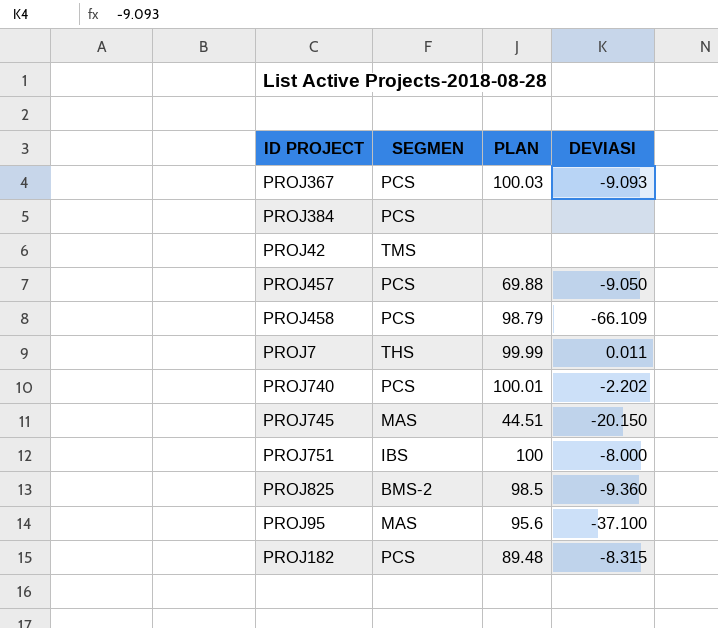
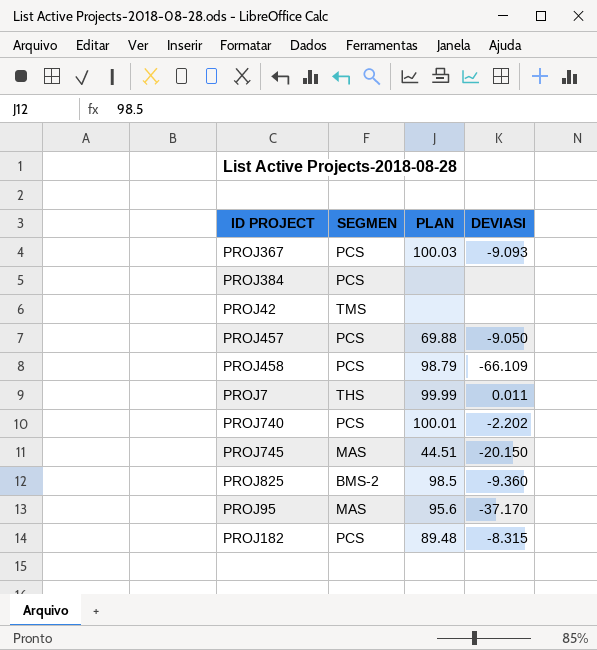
row PROJ751: IBS | 100 | -8.000 -> none
PROJ95 | DEVIASI: -37.100 -> -37.170

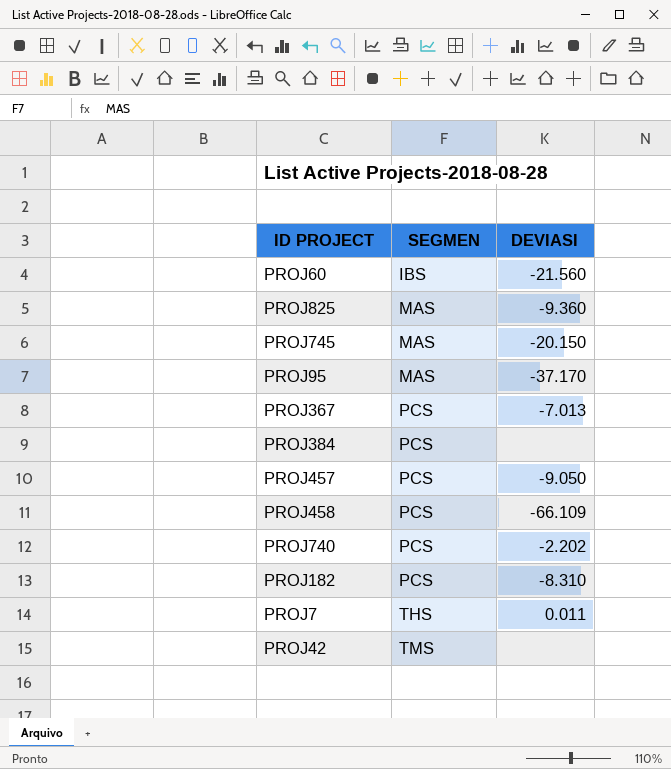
row order: none -> SEGMEN ascending
column PLAN | position: 3 -> none
row PROJ60: none -> IBS | -21.560
PROJ825 | SEGMEN: BMS-2 -> MAS
PROJ367 | DEVIASI: -9.093 -> -7.013
PROJ182 | DEVIASI: -8.315 -> -8.310

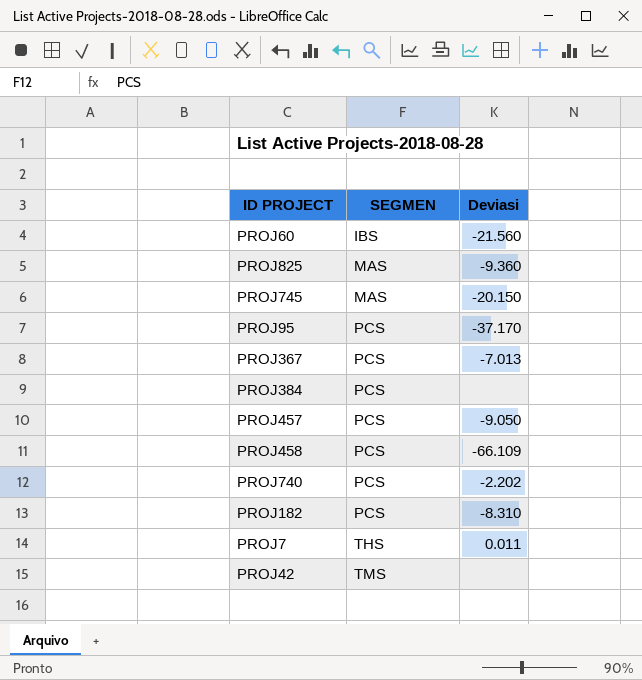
column name: DEVIASI -> Deviasi
PROJ95 | SEGMEN: MAS -> PCS

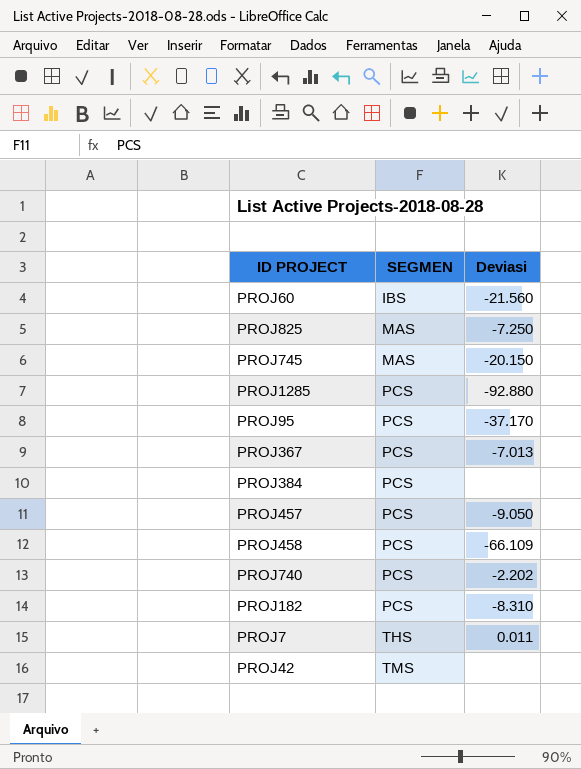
PROJ825 | Deviasi: -9.360 -> -7.250
row PROJ1285: none -> PCS | -92.880

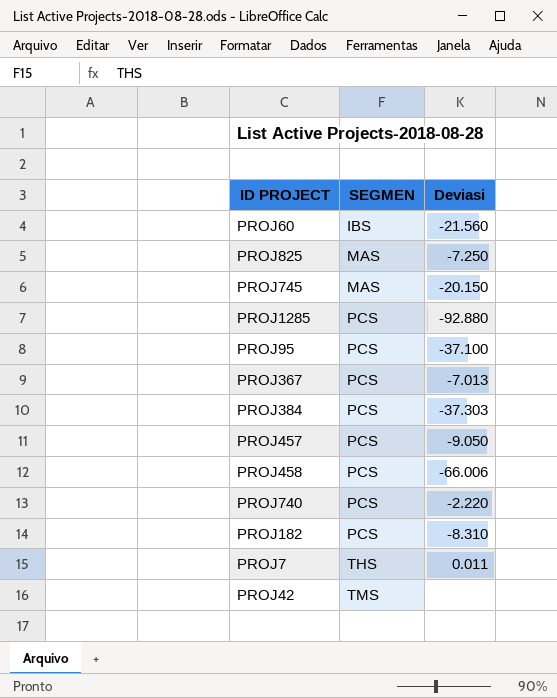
PROJ95 | Deviasi: -37.170 -> -37.100
PROJ384 | Deviasi: none -> -37.303
PROJ458 | Deviasi: -66.109 -> -66.006
PROJ740 | Deviasi: -2.202 -> -2.220

